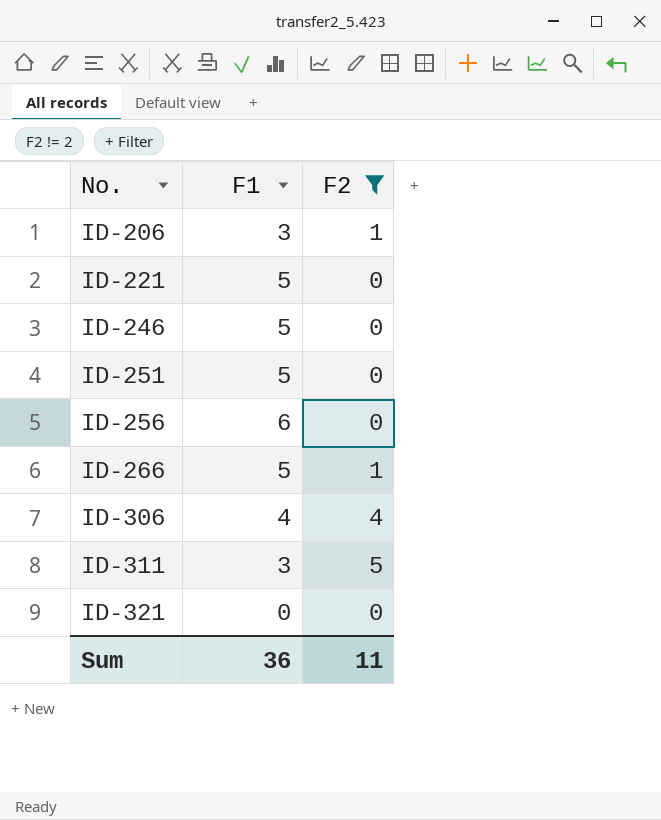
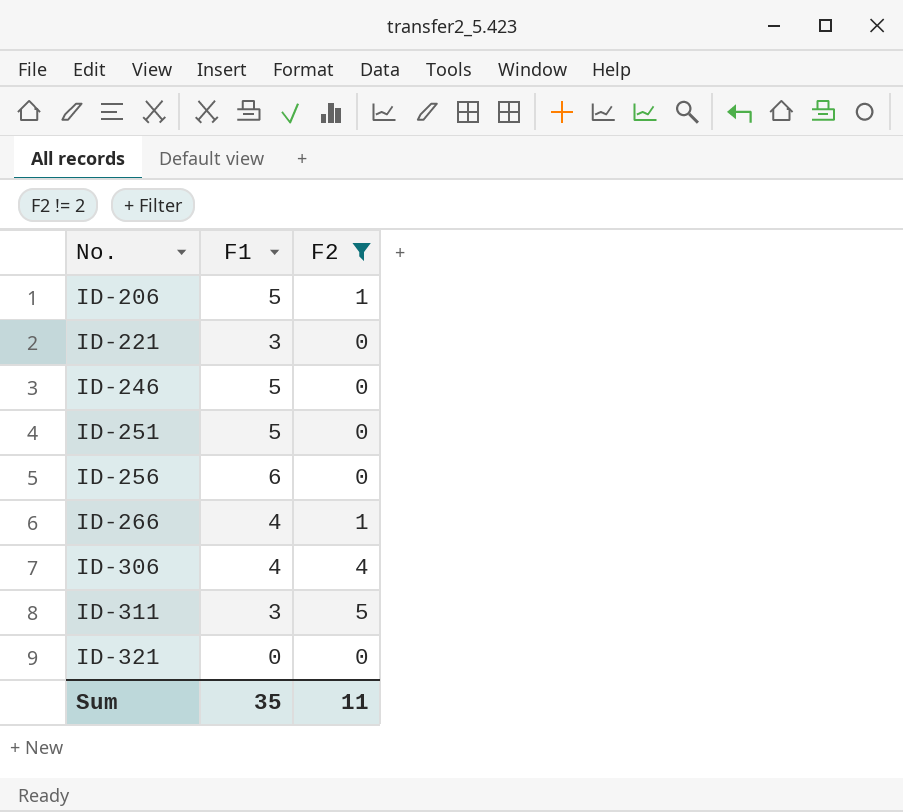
ID-206 | F1: 3 -> 5
ID-221 | F1: 5 -> 3
ID-266 | F1: 5 -> 4
Sum | F1: 36 -> 35

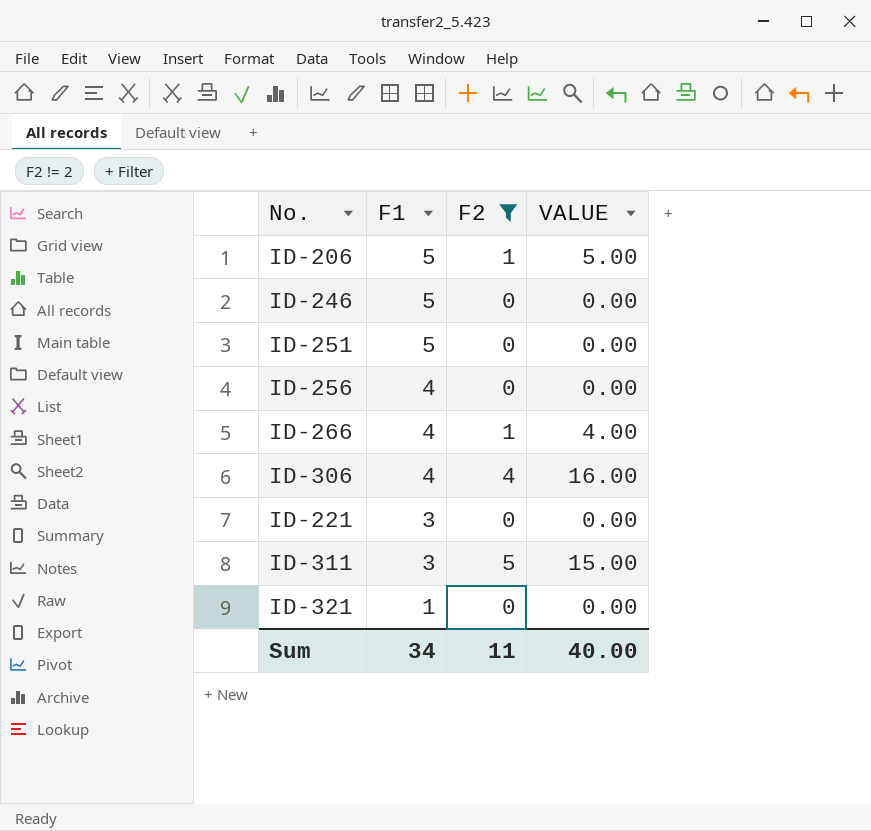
row order: No. ascending -> F1 descending
column VALUE | formula: none -> [F1] * [F2]
ID-256 | F1: 6 -> 4
ID-321 | F1: 0 -> 1
Sum | F1: 35 -> 34

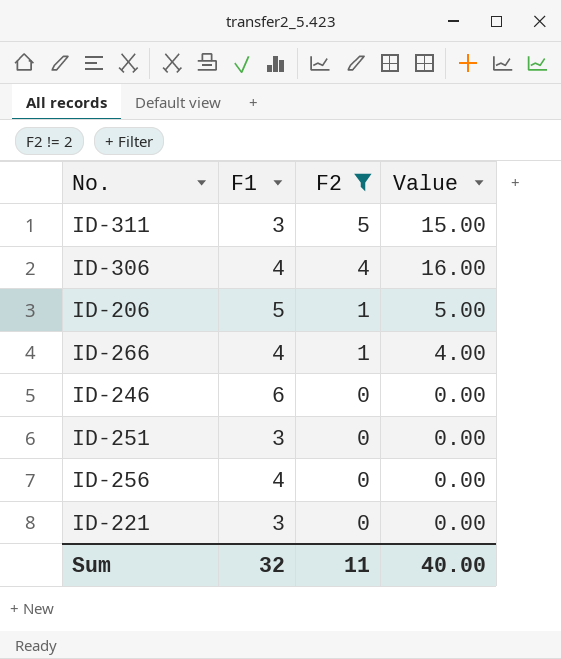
row order: F1 descending -> F2 descending
column name: VALUE -> Value
row ID-321: 1 | 0 | 0.00 -> none
ID-246 | F1: 5 -> 6
ID-251 | F1: 5 -> 3
Sum | F1: 34 -> 32

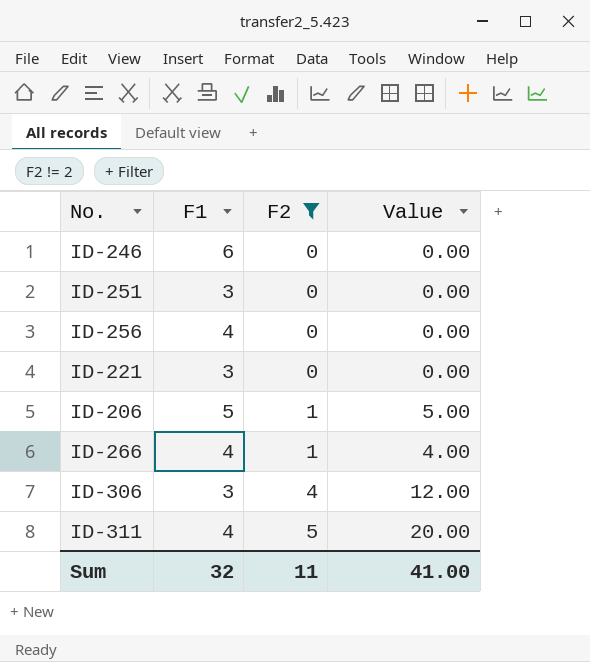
row order: F2 descending -> F2 ascending
ID-306 | F1: 4 -> 3
ID-306 | Value: 16.00 -> 12.00
ID-311 | F1: 3 -> 4
ID-311 | Value: 15.00 -> 20.00
Sum | Value: 40.00 -> 41.00

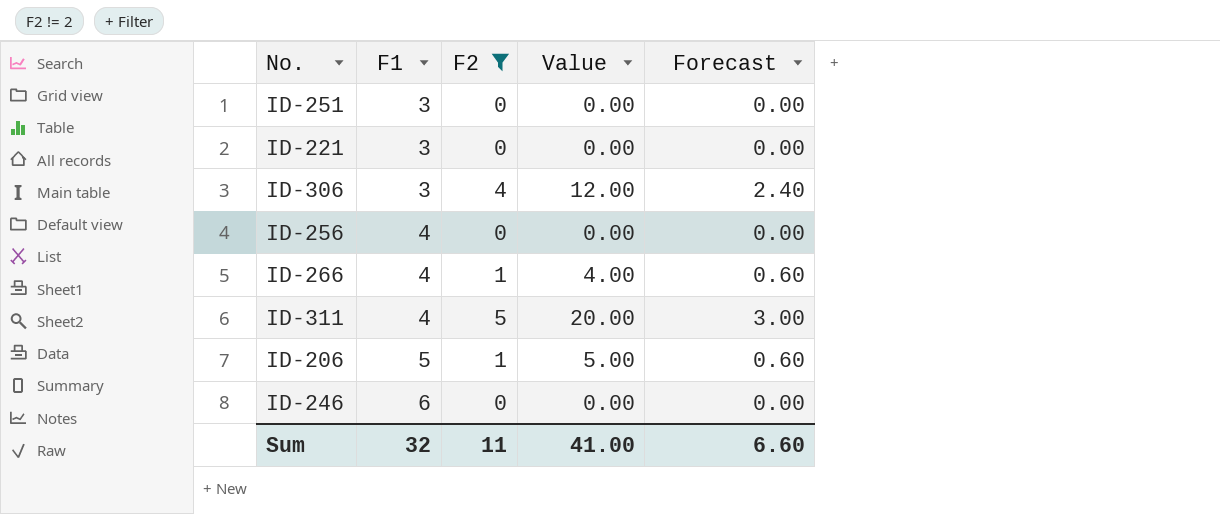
row order: F2 ascending -> F1 ascending
column Forecast | formula: none -> [F2] * 0.6

